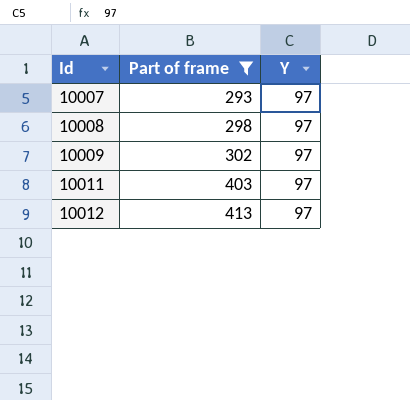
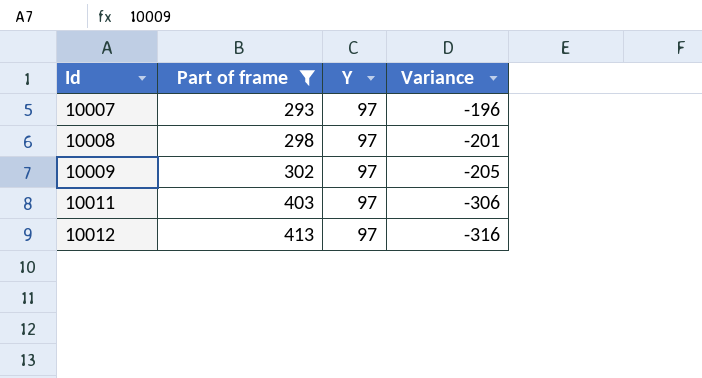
column Variance | formula: none -> [Y] - [Part of frame]

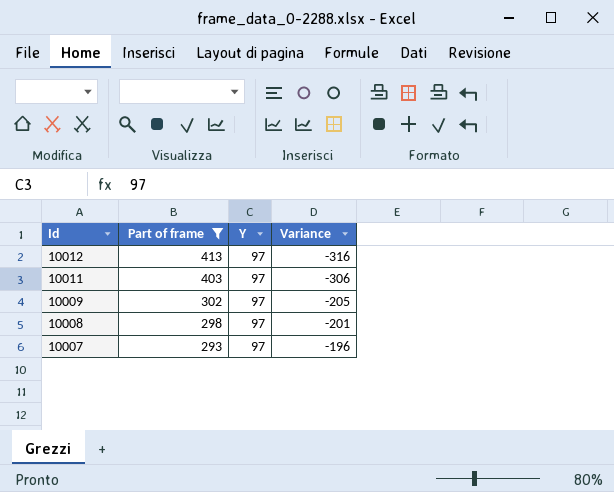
row order: Id ascending -> Id descending

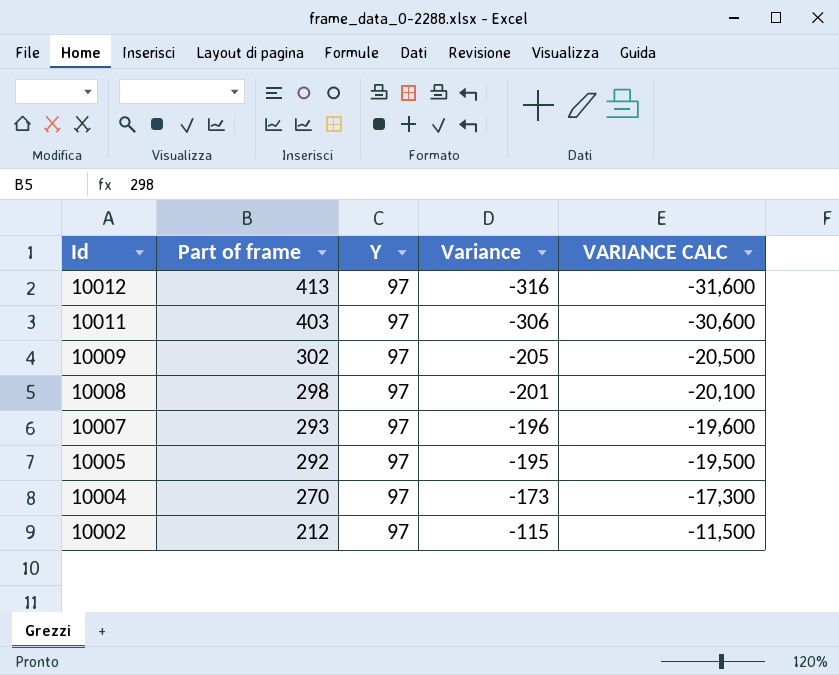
filter: Part of frame >= 293 -> none
column VARIANCE CALC | formula: none -> [Variance] * 100

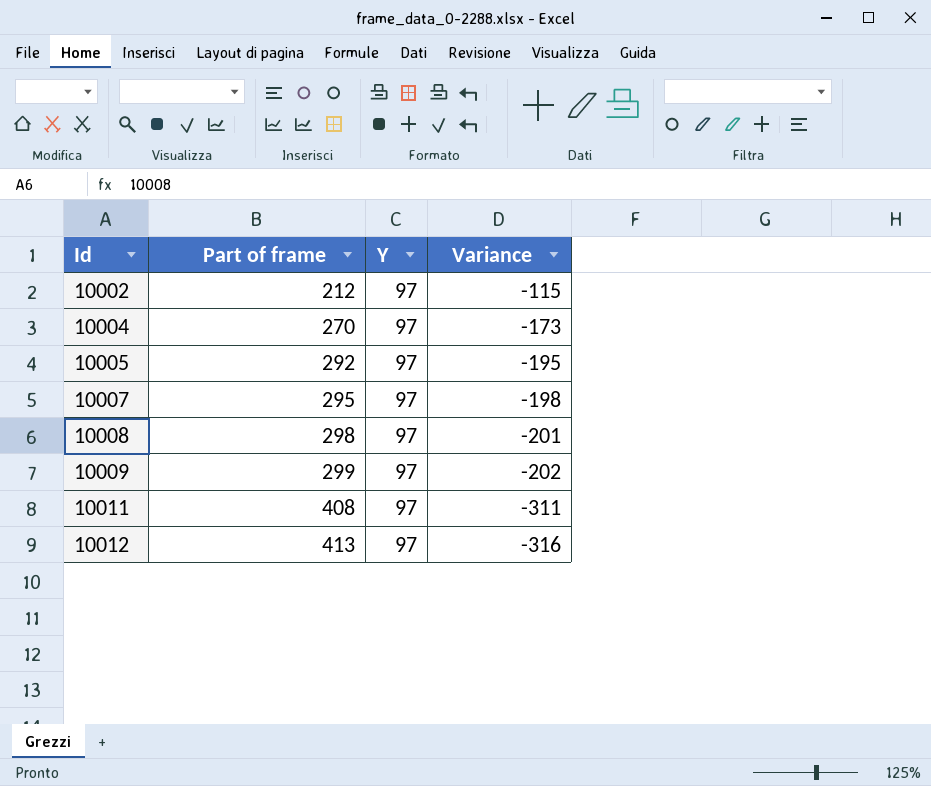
row order: Id descending -> Id ascending
column VARIANCE CALC | formula: [Variance] * 100 -> none
10007 | Part of frame: 293 -> 295
10007 | Variance: -196 -> -198
10009 | Part of frame: 302 -> 299
10009 | Variance: -205 -> -202
10011 | Part of frame: 403 -> 408
10011 | Variance: -306 -> -311

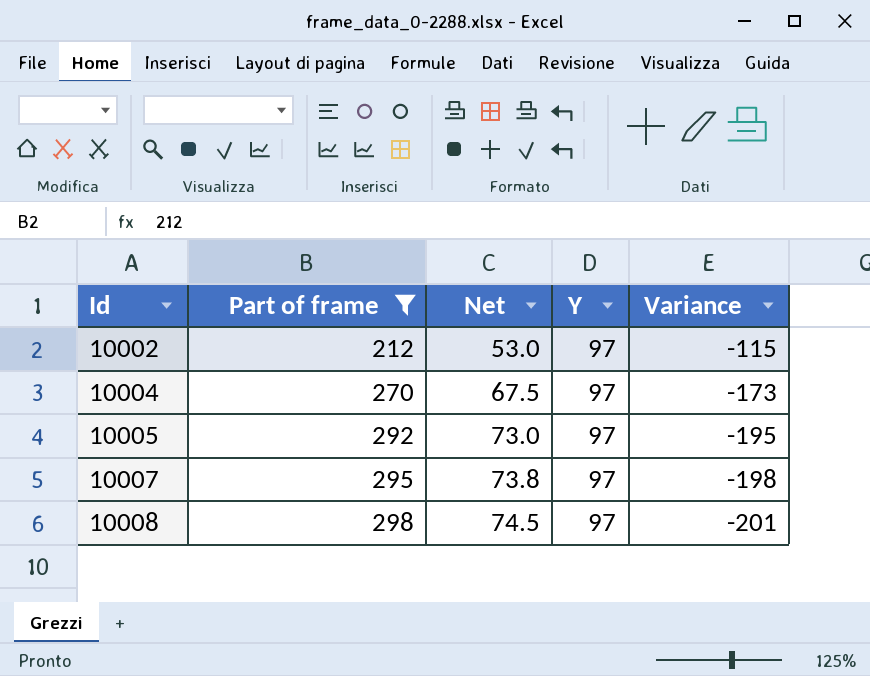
filter: none -> Part of frame <= 298
column Net | formula: none -> [Part of frame] * 0.25

